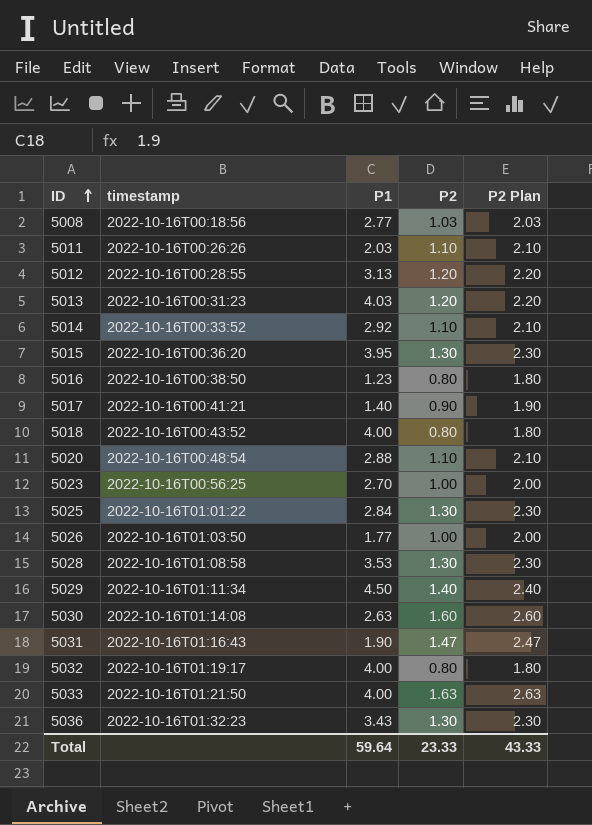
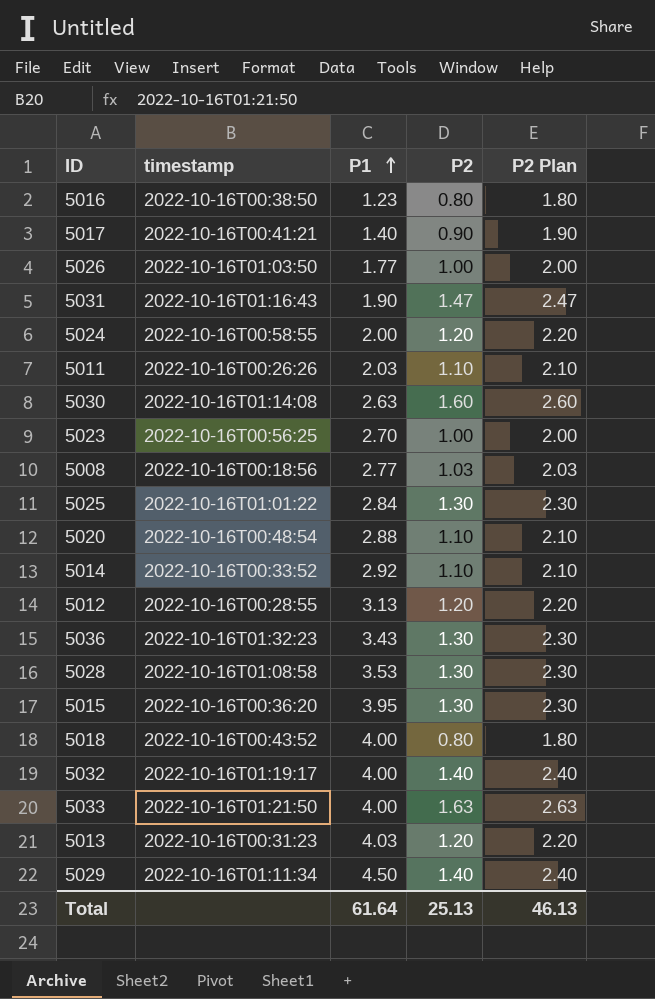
row order: ID ascending -> P1 ascending
row 5024: none -> 2022-10-16T00:58:55 | 2.00 | 1.20 | 2.20
5032 | P2: 0.80 -> 1.40
5032 | P2 Plan: 1.80 -> 2.40
Total | P1: 59.64 -> 61.64
Total | P2: 23.33 -> 25.13
Total | P2 Plan: 43.33 -> 46.13

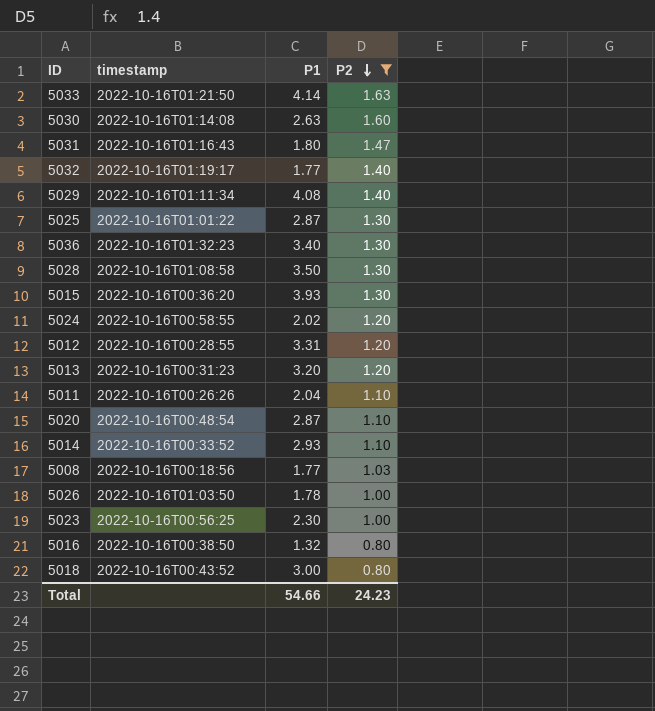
filter: none -> P2 != 0.90
row order: P1 ascending -> P2 descending
column P2 Plan | formula: [P2] + 1 -> none
5033 | P1: 4.00 -> 4.14
5031 | P1: 1.90 -> 1.80
5032 | P1: 4.00 -> 1.77
5029 | P1: 4.50 -> 4.08
5025 | P1: 2.84 -> 2.87
5036 | P1: 3.43 -> 3.40
5028 | P1: 3.53 -> 3.50
5015 | P1: 3.95 -> 3.93
5024 | P1: 2.00 -> 2.02
5012 | P1: 3.13 -> 3.31
5013 | P1: 4.03 -> 3.20
5011 | P1: 2.03 -> 2.04
5020 | P1: 2.88 -> 2.87
5014 | P1: 2.92 -> 2.93
5008 | P1: 2.77 -> 1.77
5026 | P1: 1.77 -> 1.78
5023 | P1: 2.70 -> 2.30
5016 | P1: 1.23 -> 1.32
5018 | P1: 4.00 -> 3.00
Total | P1: 61.64 -> 54.66
Total | P2: 25.13 -> 24.23

